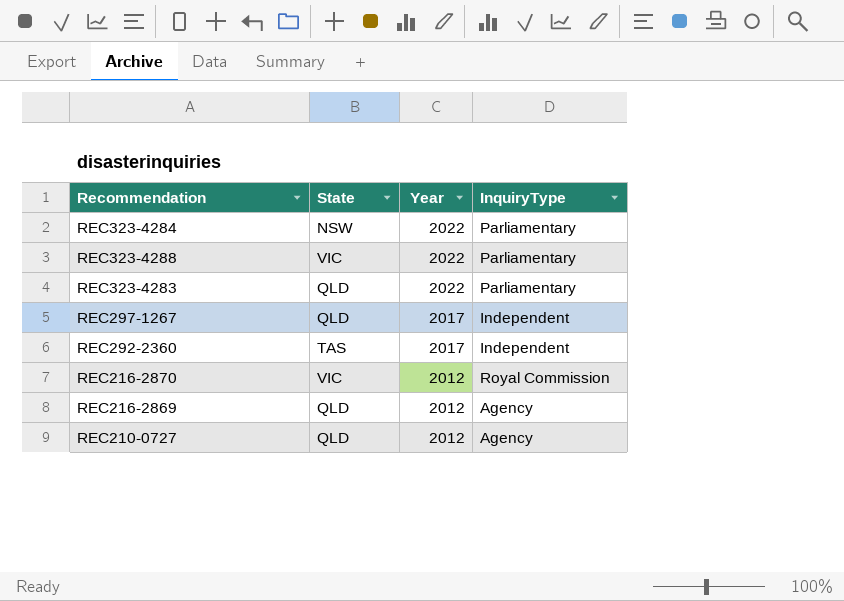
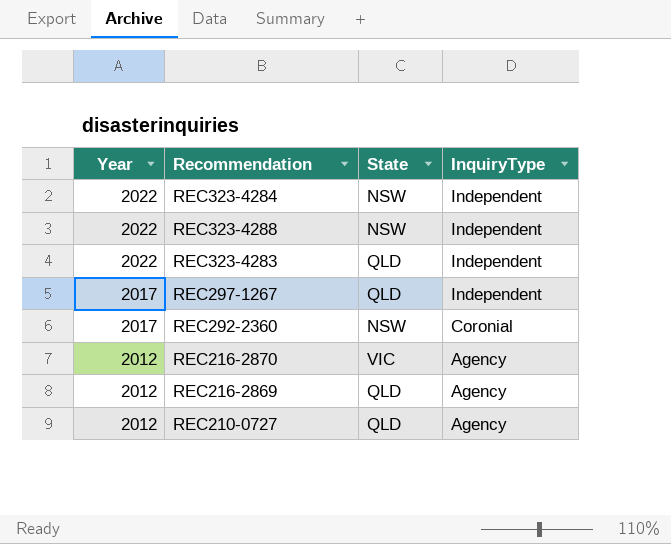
column Year | position: 3 -> 1
REC323-4284 | InquiryType: Parliamentary -> Independent
REC323-4288 | State: VIC -> NSW
REC323-4288 | InquiryType: Parliamentary -> Independent
REC323-4283 | InquiryType: Parliamentary -> Independent
REC292-2360 | State: TAS -> NSW
REC292-2360 | InquiryType: Independent -> Coronial
REC216-2870 | InquiryType: Royal Commission -> Agency

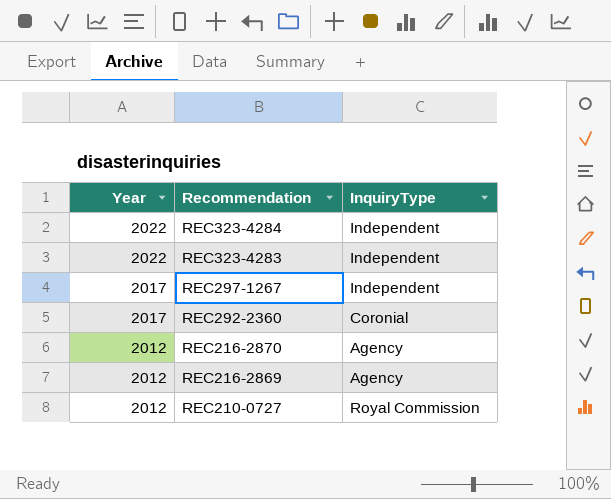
column State | position: 3 -> none
row REC323-4288: 2022 | NSW | Independent -> none
REC210-0727 | InquiryType: Agency -> Royal Commission

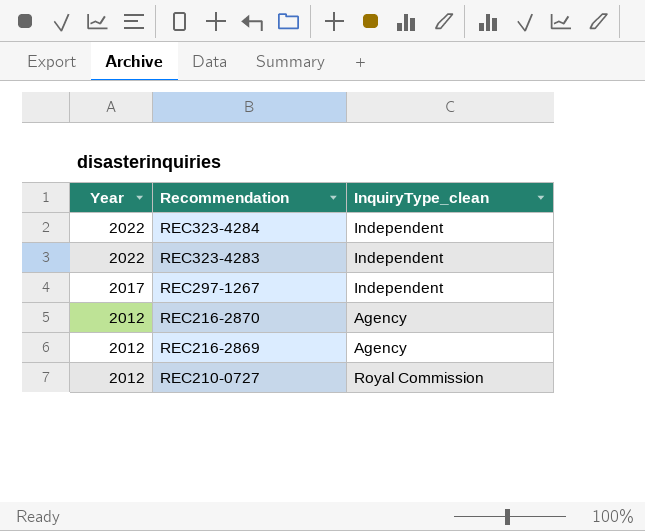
column name: InquiryType -> InquiryType_clean
row REC292-2360: 2017 | Coronial -> none

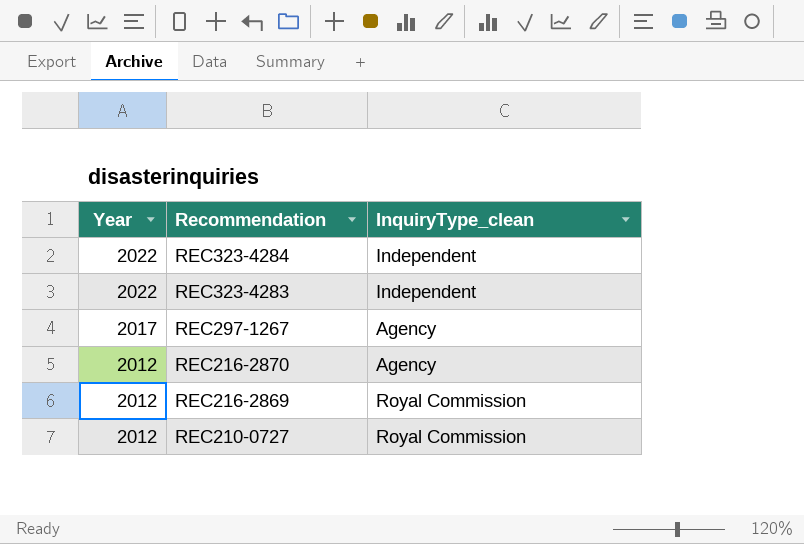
REC297-1267 | InquiryType_clean: Independent -> Agency
REC216-2869 | InquiryType_clean: Agency -> Royal Commission

